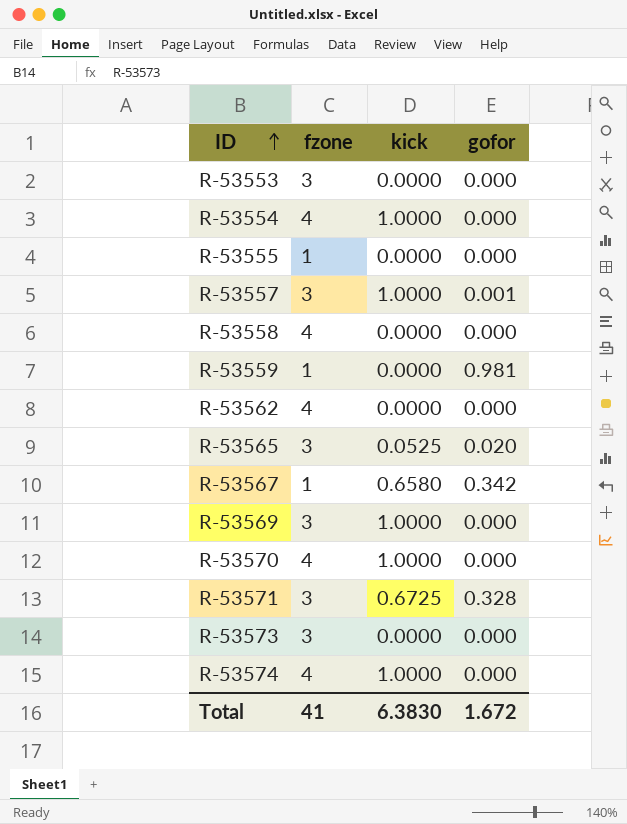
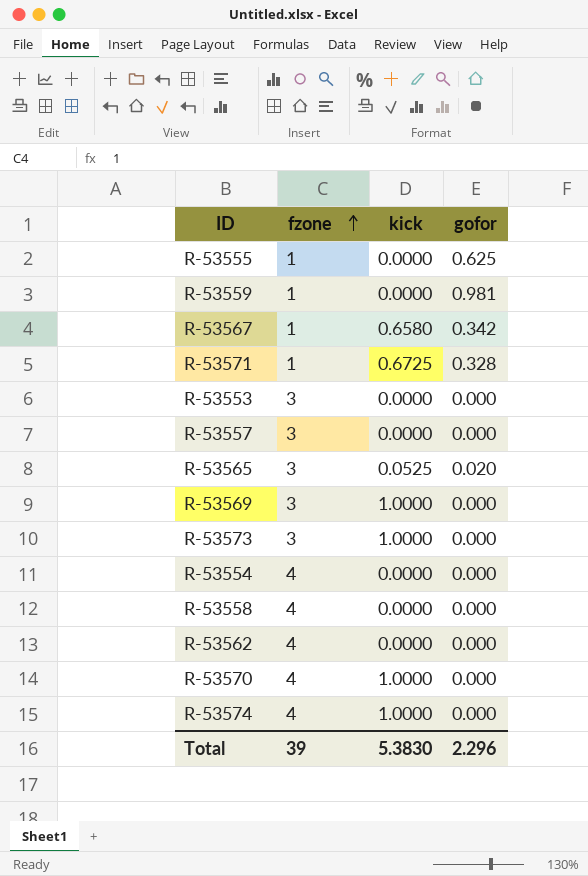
row order: ID ascending -> fzone ascending
R-53555 | gofor: 0.000 -> 0.625
R-53571 | fzone: 3 -> 1
R-53557 | kick: 1.0000 -> 0.0000
R-53557 | gofor: 0.001 -> 0.000
R-53573 | kick: 0.0000 -> 1.0000
R-53554 | kick: 1.0000 -> 0.0000
Total | fzone: 41 -> 39
Total | kick: 6.3830 -> 5.3830
Total | gofor: 1.672 -> 2.296

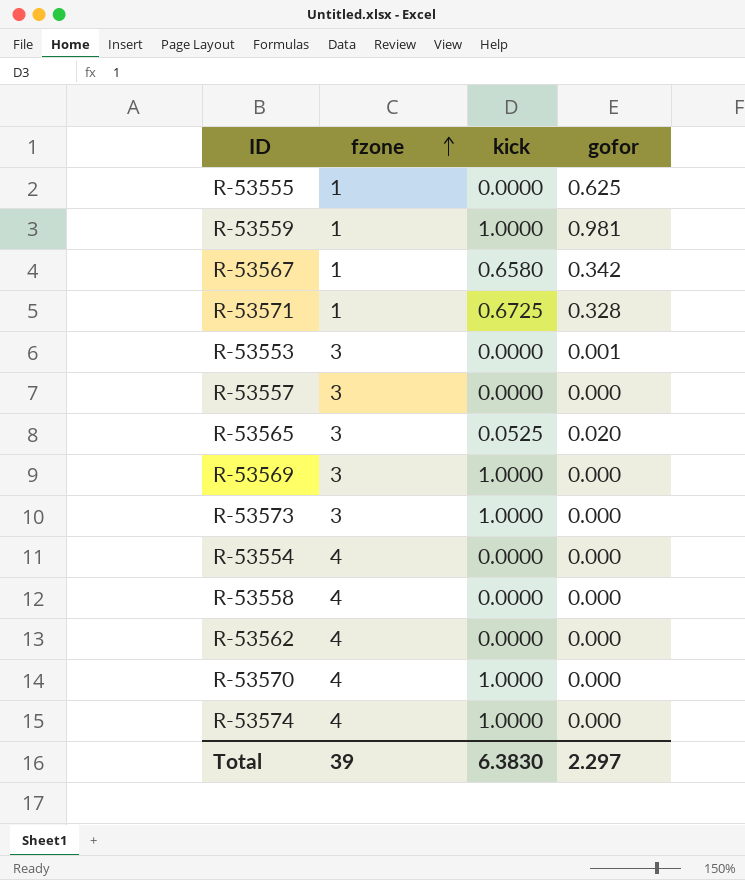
R-53559 | kick: 0.0000 -> 1.0000
R-53553 | gofor: 0.000 -> 0.001
Total | kick: 5.3830 -> 6.3830
Total | gofor: 2.296 -> 2.297

